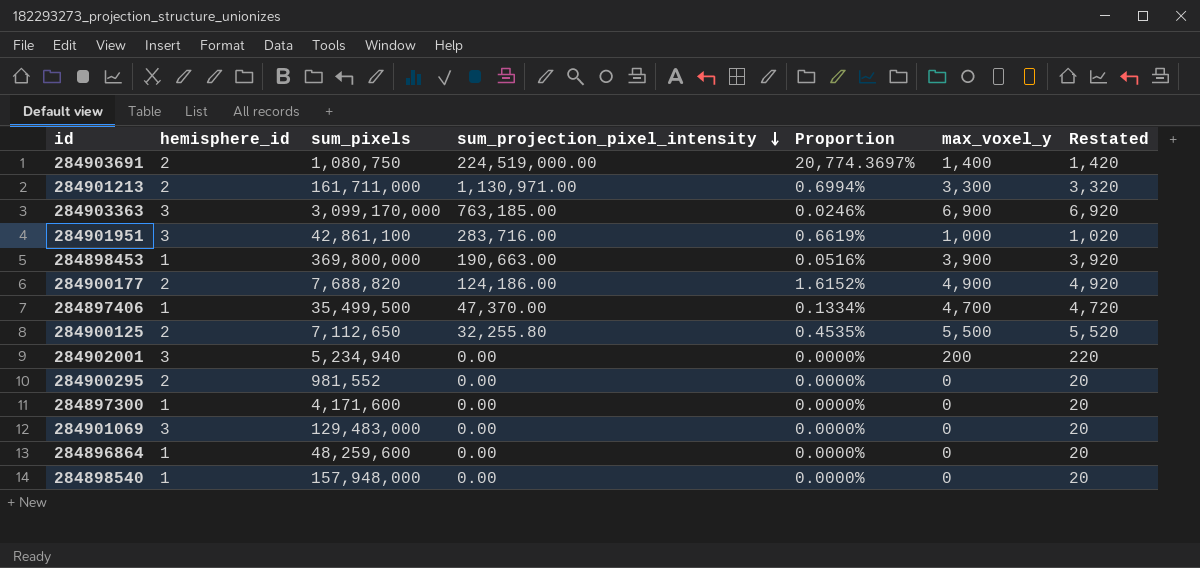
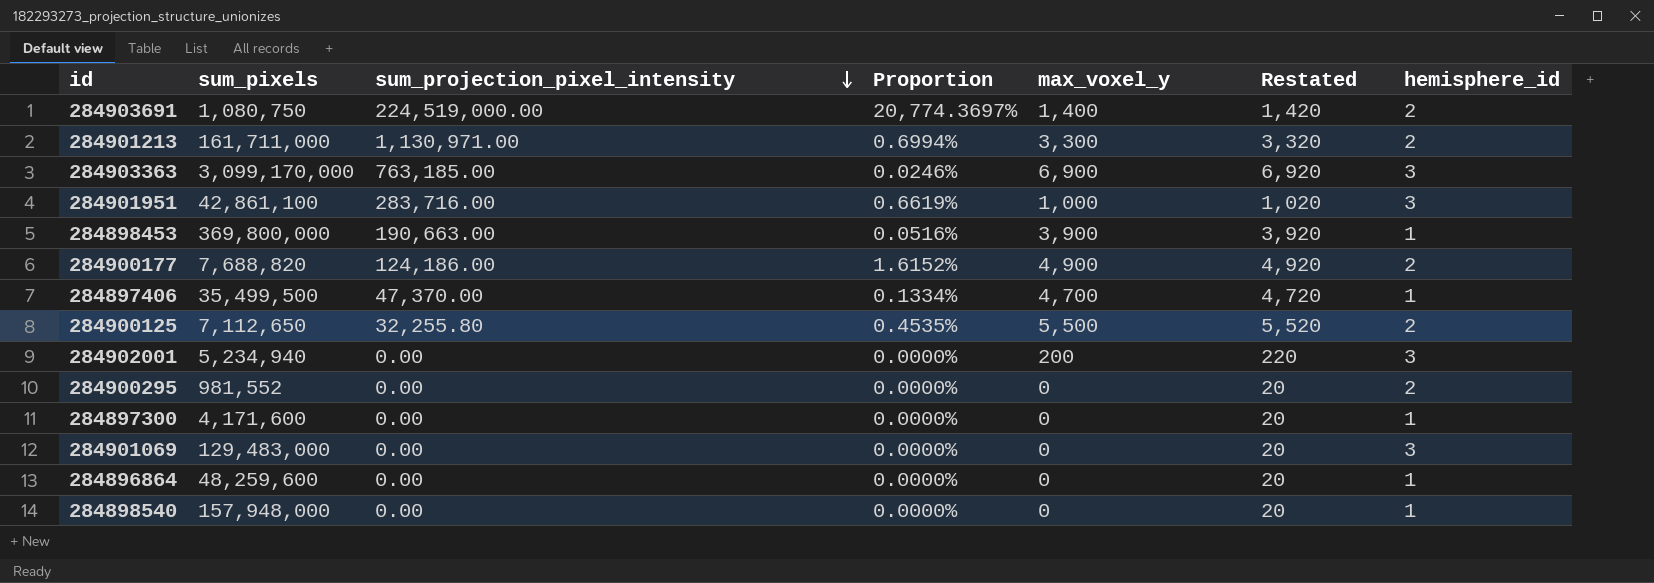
column hemisphere_id | position: 2 -> 7

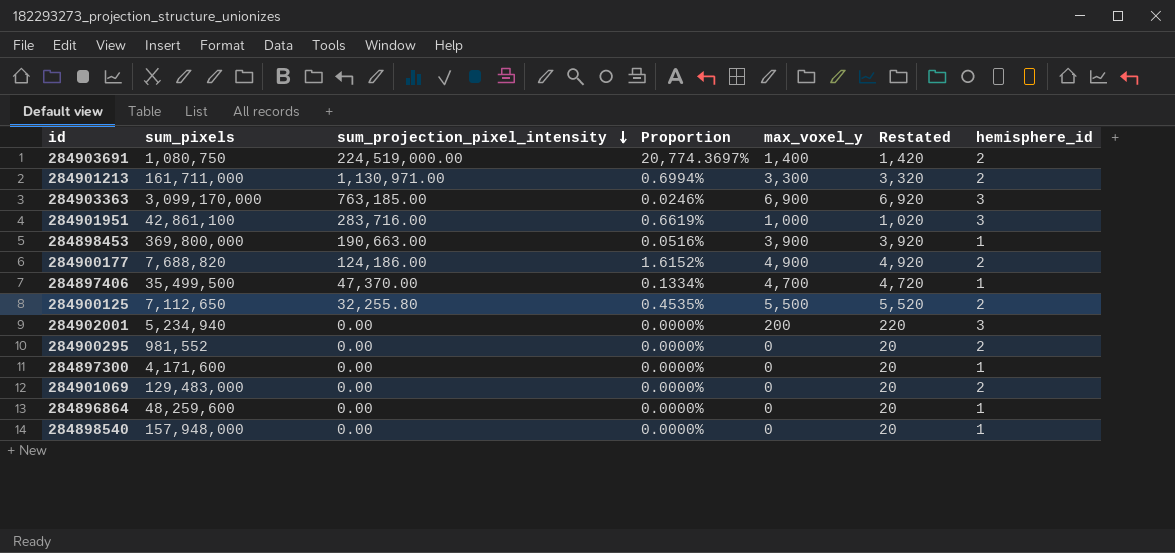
284901069 | hemisphere_id: 3 -> 2

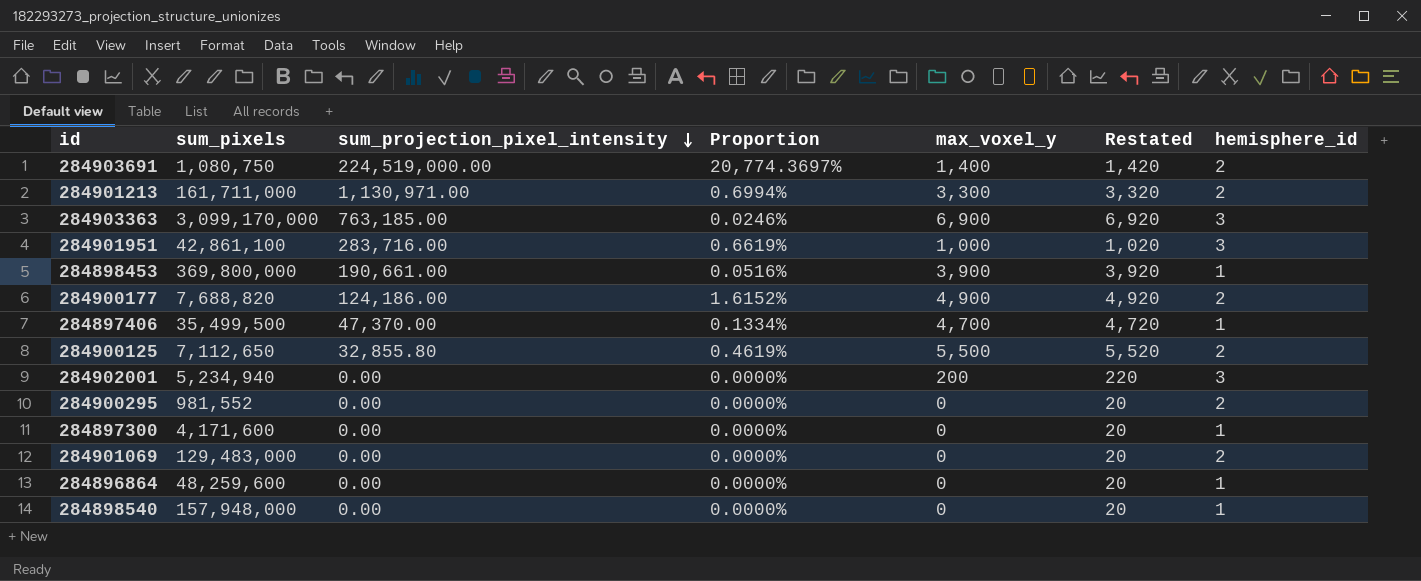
284898453 | sum_projection_pixel_intensity: 190,663.00 -> 190,661.00
284900125 | sum_projection_pixel_intensity: 32,255.80 -> 32,855.80
284900125 | Proportion: 0.4535% -> 0.4619%

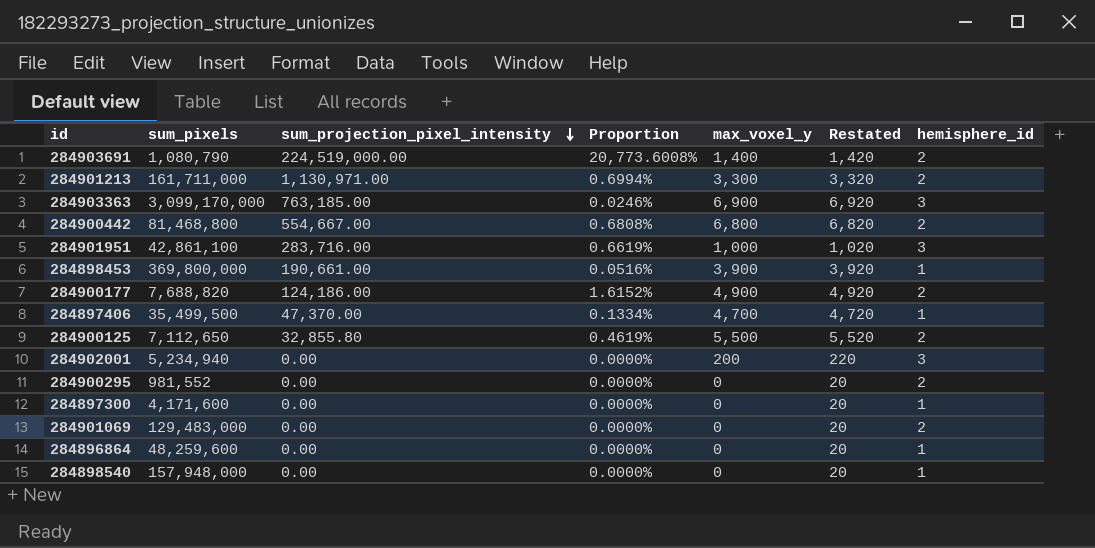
284903691 | sum_pixels: 1,080,750 -> 1,080,790
284903691 | Proportion: 20,774.3697% -> 20,773.6008%
row 284900442: none -> 81,468,800 | 554,667.00 | 0.6808% | 6,800 | 6,820 | 2

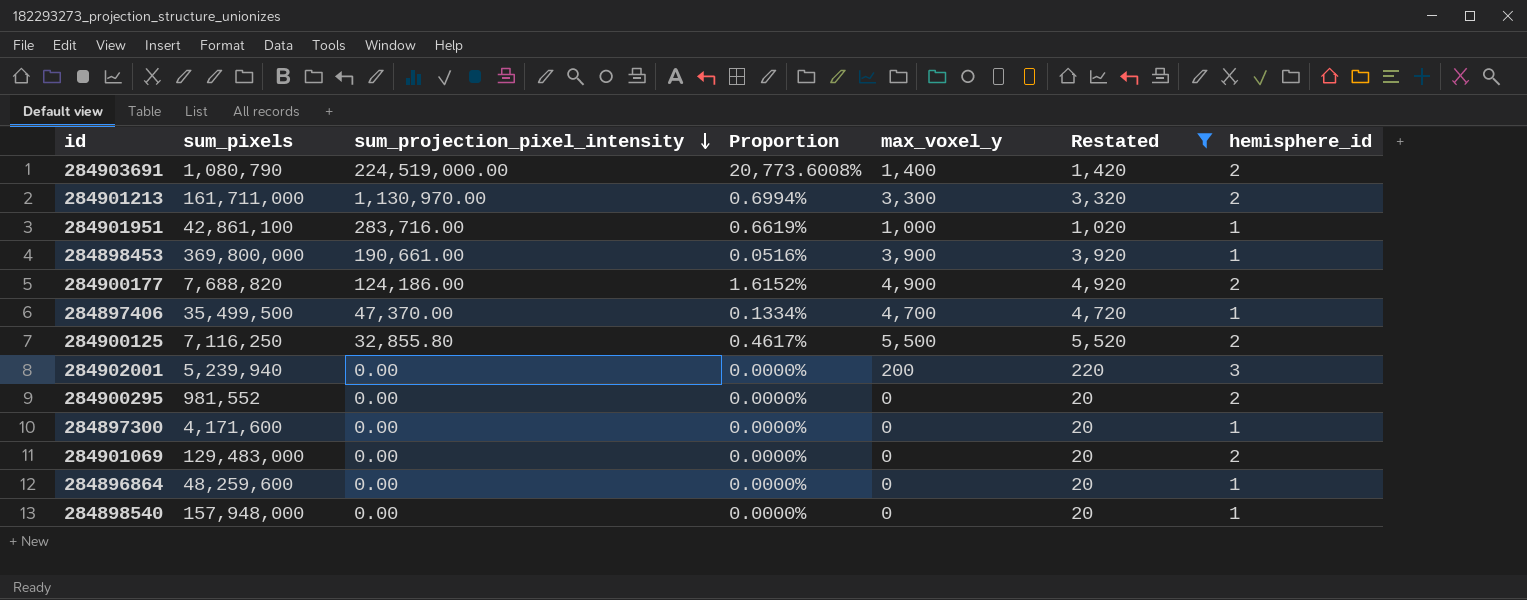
filter: none -> Restated <= 5,520
284901213 | sum_projection_pixel_intensity: 1,130,971.00 -> 1,130,970.00
284901951 | hemisphere_id: 3 -> 1
284900125 | sum_pixels: 7,112,650 -> 7,116,250
284900125 | Proportion: 0.4619% -> 0.4617%
284902001 | sum_pixels: 5,234,940 -> 5,239,940

